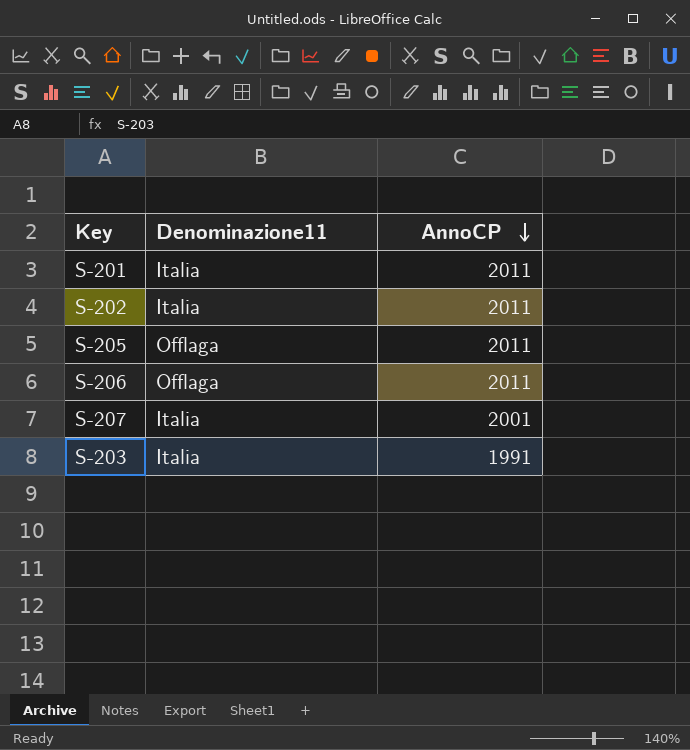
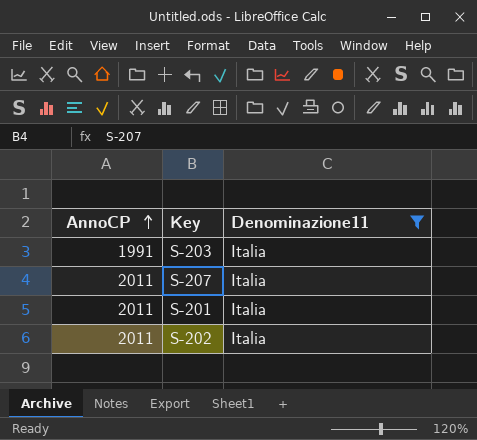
filter: none -> Denominazione11 = Italia
row order: AnnoCP descending -> AnnoCP ascending
column AnnoCP | position: 3 -> 1
S-207 | AnnoCP: 2001 -> 2011

